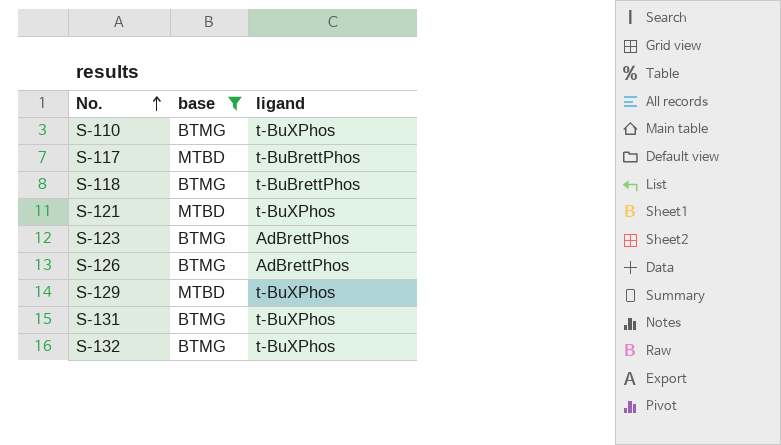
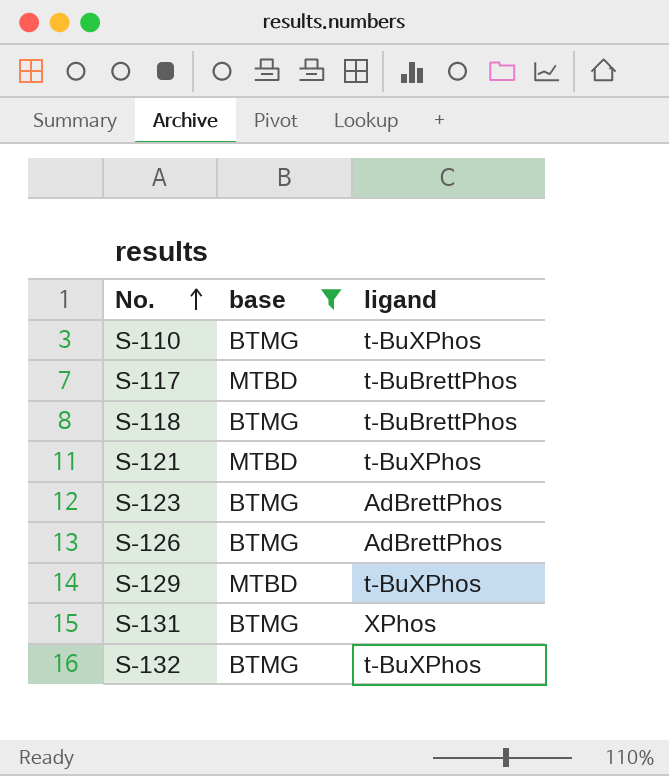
S-131 | ligand: t-BuXPhos -> XPhos

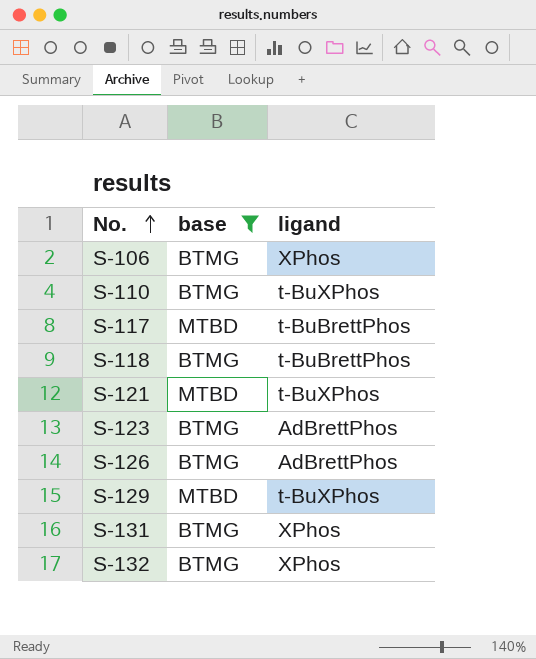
row S-106: none -> BTMG | XPhos
S-132 | ligand: t-BuXPhos -> XPhos

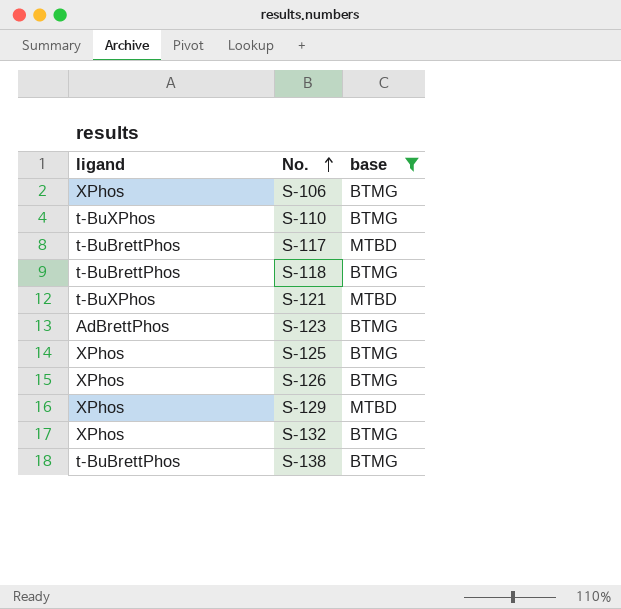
column ligand | position: 3 -> 1
row S-131: BTMG | XPhos -> none
row S-125: none -> XPhos | BTMG
S-126 | ligand: AdBrettPhos -> XPhos
S-129 | ligand: t-BuXPhos -> XPhos
row S-138: none -> t-BuBrettPhos | BTMG

